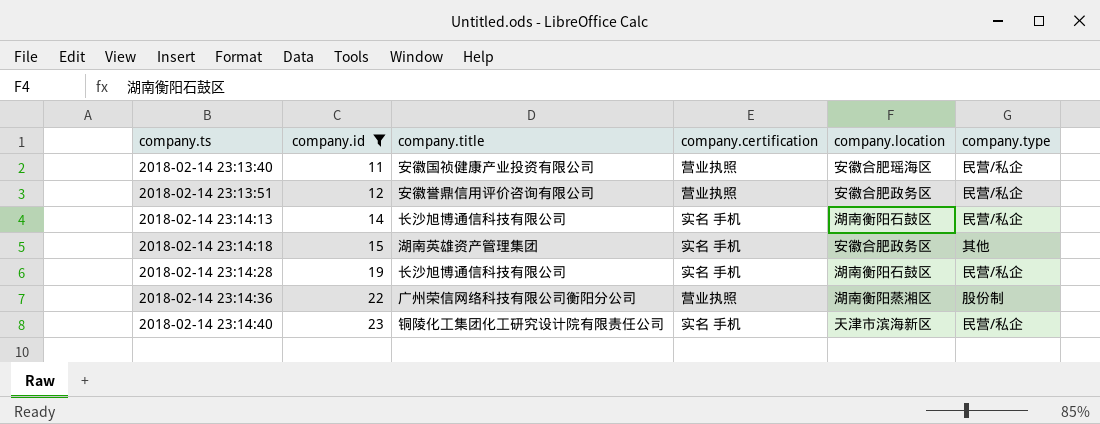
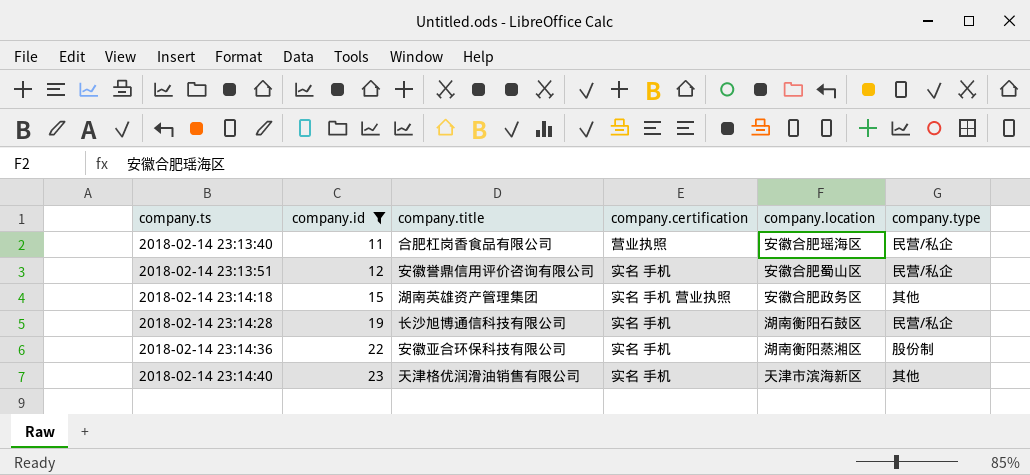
row 2018-02-14 23:14:13: 14 | 长沙旭博通信科技有限公司 | 实名 手机 | 湖南衡阳石鼓区 | 民营/私企 -> none
2018-02-14 23:13:40 | company.title: 安徽国祯健康产业投资有限公司 -> 合肥杠岗香食品有限公司
2018-02-14 23:13:51 | company.certification: 营业执照 -> 实名 手机
2018-02-14 23:13:51 | company.location: 安徽合肥政务区 -> 安徽合肥蜀山区
2018-02-14 23:14:18 | company.certification: 实名 手机 -> 实名 手机 营业执照
2018-02-14 23:14:36 | company.title: 广州荣信网络科技有限公司衡阳分公司 -> 安徽亚合环保科技有限公司
2018-02-14 23:14:36 | company.certification: 营业执照 -> 实名 手机
2018-02-14 23:14:40 | company.title: 铜陵化工集团化工研究设计院有限责任公司 -> 天津格优润滑油销售有限公司
2018-02-14 23:14:40 | company.type: 民营/私企 -> 其他

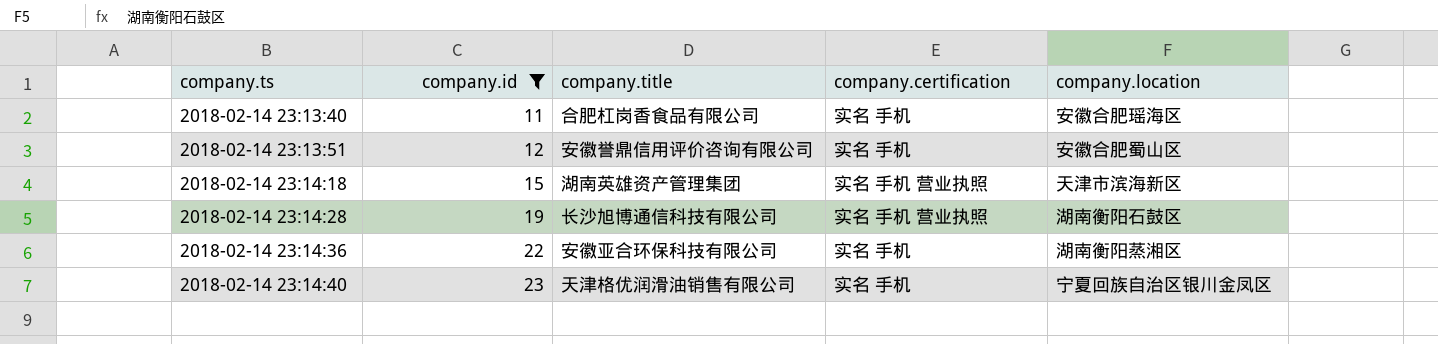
column company.type | position: 6 -> none
2018-02-14 23:13:40 | company.certification: 营业执照 -> 实名 手机
2018-02-14 23:14:18 | company.location: 安徽合肥政务区 -> 天津市滨海新区
2018-02-14 23:14:28 | company.certification: 实名 手机 -> 实名 手机 营业执照
2018-02-14 23:14:40 | company.location: 天津市滨海新区 -> 宁夏回族自治区银川金凤区

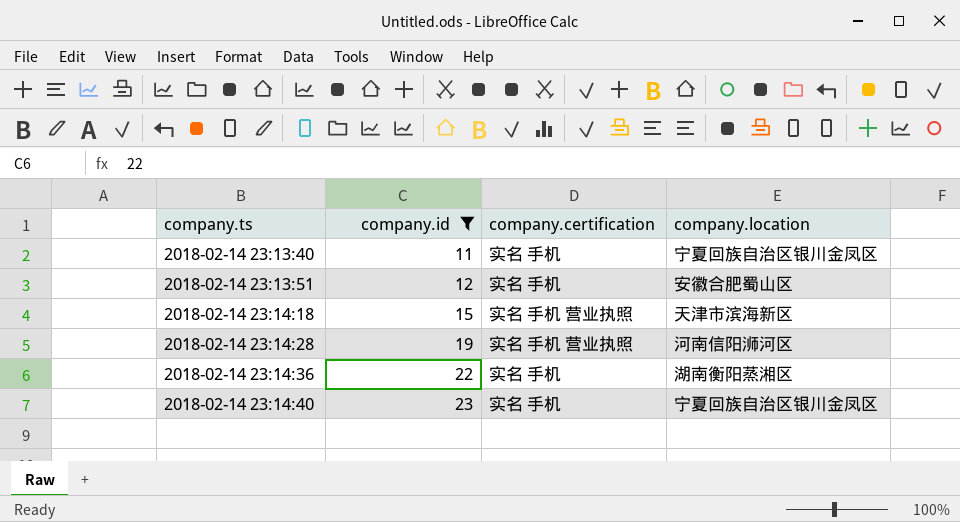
column company.title | position: 3 -> none
2018-02-14 23:13:40 | company.location: 安徽合肥瑶海区 -> 宁夏回族自治区银川金凤区
2018-02-14 23:14:28 | company.location: 湖南衡阳石鼓区 -> 河南信阳浉河区

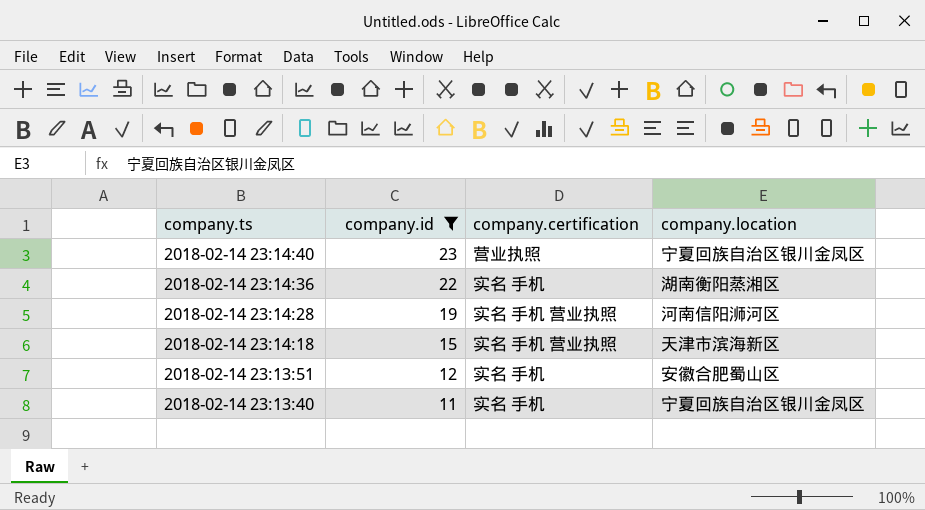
row order: company.ts ascending -> company.ts descending
2018-02-14 23:14:40 | company.certification: 实名 手机 -> 营业执照

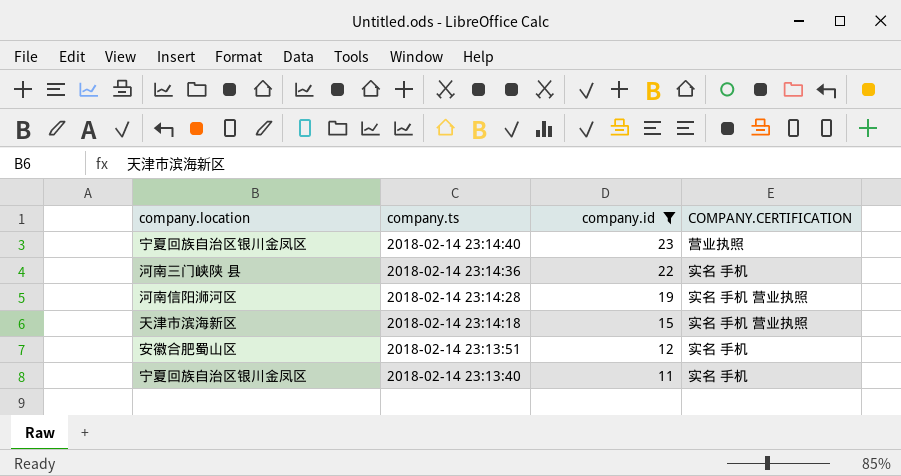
column company.location | position: 4 -> 1
column name: company.certification -> COMPANY.CERTIFICATION
2018-02-14 23:14:36 | company.location: 湖南衡阳蒸湘区 -> 河南三门峡陕 县

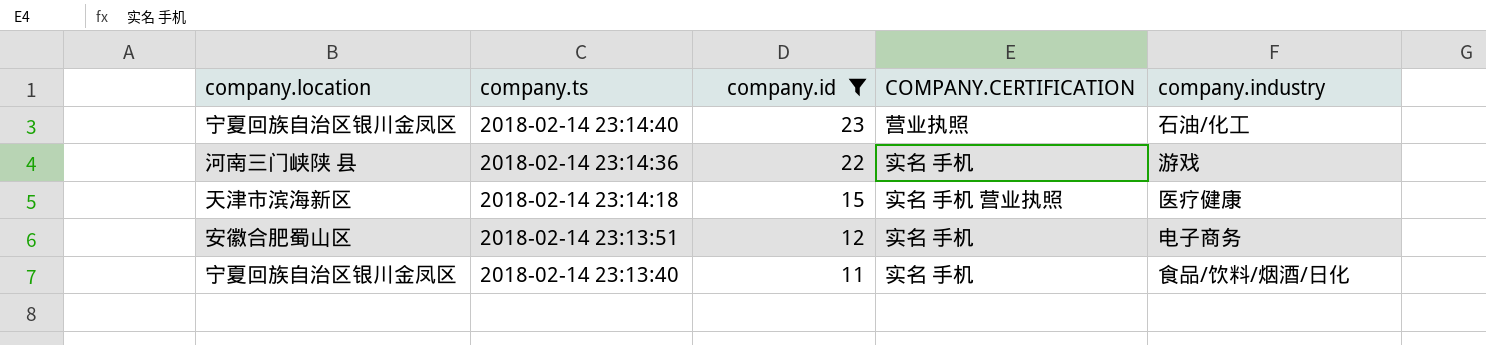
column company.industry | position: none -> 5
row 2018-02-14 23:14:28: 河南信阳浉河区 | 19 | 实名 手机 营业执照 -> none

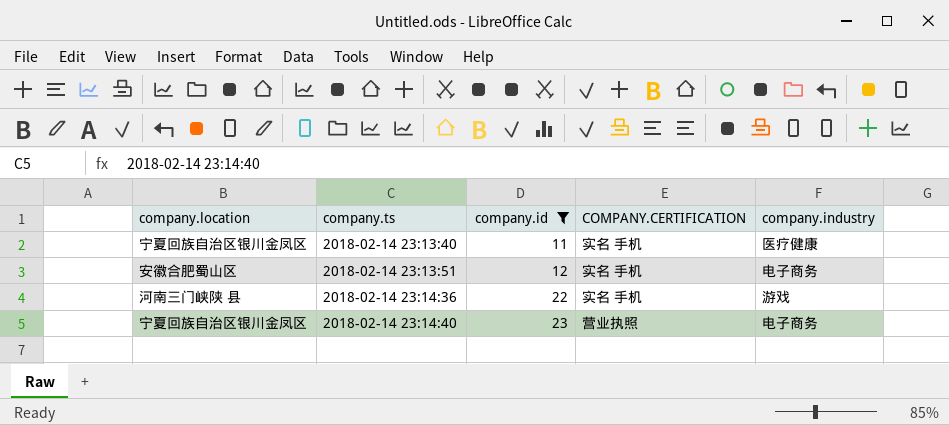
row order: company.ts descending -> company.ts ascending
row 2018-02-14 23:14:18: 天津市滨海新区 | 15 | 实名 手机 营业执照 | 医疗健康 -> none
2018-02-14 23:13:40 | company.industry: 食品/饮料/烟酒/日化 -> 医疗健康
2018-02-14 23:14:40 | company.industry: 石油/化工 -> 电子商务

